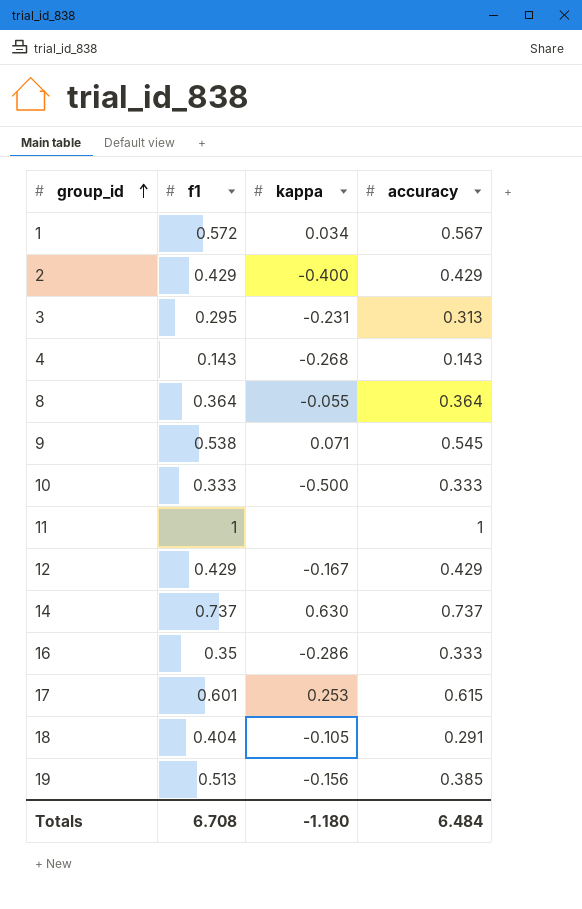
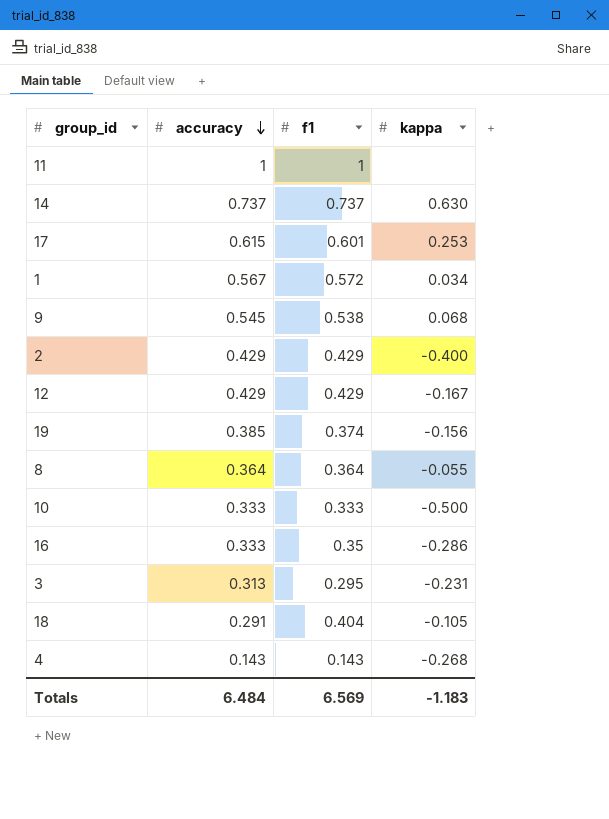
row order: group_id ascending -> accuracy descending
column accuracy | position: 4 -> 2
9 | kappa: 0.071 -> 0.068
19 | f1: 0.513 -> 0.374
Totals | f1: 6.708 -> 6.569
Totals | kappa: -1.180 -> -1.183

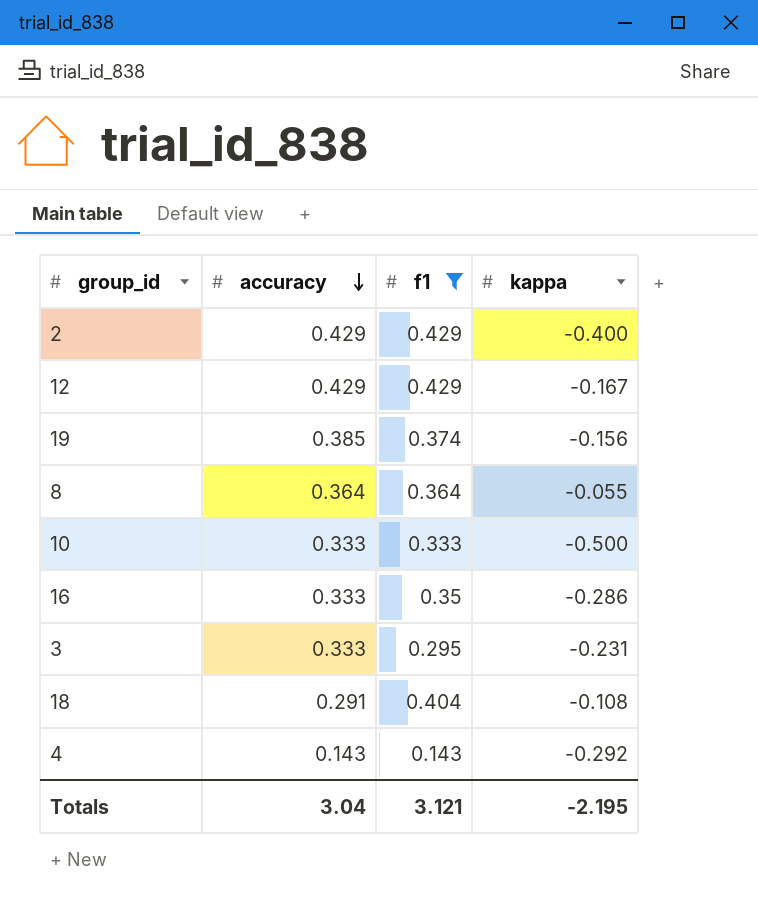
filter: none -> f1 <= 0.429
3 | accuracy: 0.313 -> 0.333
18 | kappa: -0.105 -> -0.108
4 | kappa: -0.268 -> -0.292
Totals | accuracy: 6.484 -> 3.04
Totals | f1: 6.569 -> 3.121
Totals | kappa: -1.183 -> -2.195

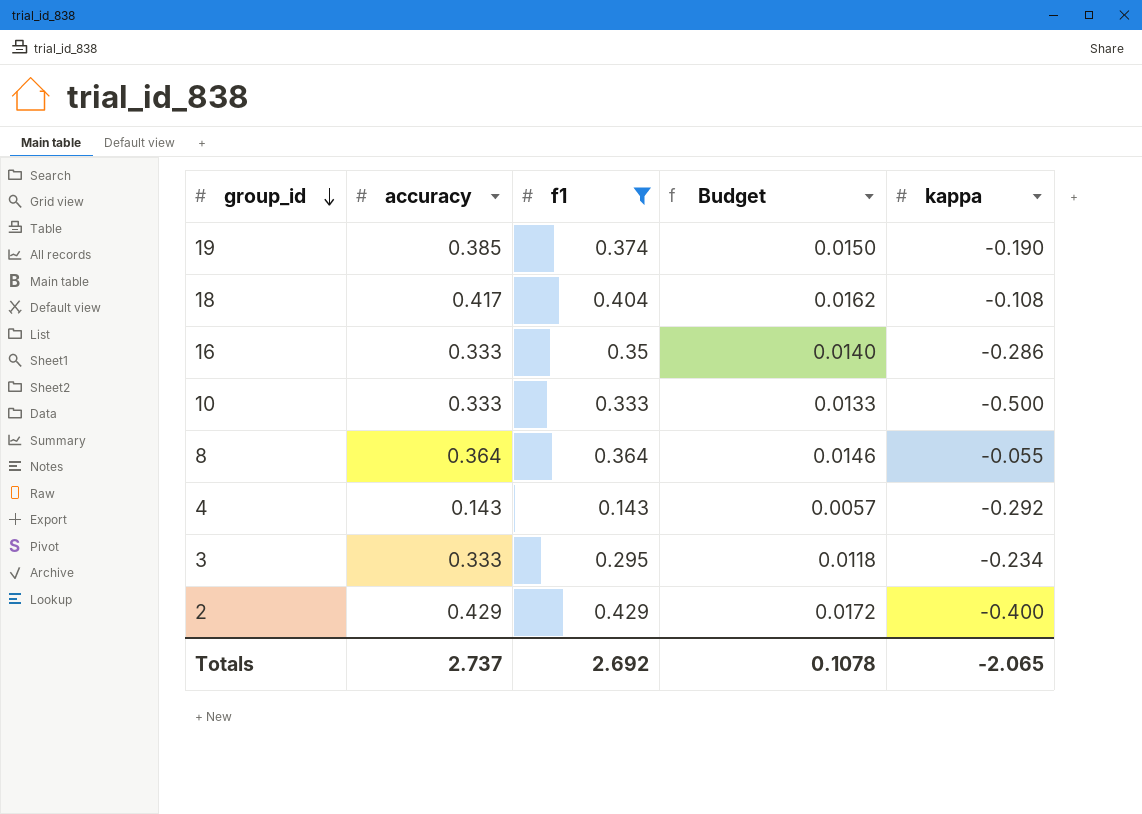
row order: accuracy descending -> group_id descending
column Budget | formula: none -> [f1] * 0.04
row 12: 0.429 | 0.429 | -0.167 -> none
19 | kappa: -0.156 -> -0.190
18 | accuracy: 0.291 -> 0.417
3 | kappa: -0.231 -> -0.234
Totals | accuracy: 3.04 -> 2.737
Totals | f1: 3.121 -> 2.692
Totals | kappa: -2.195 -> -2.065

